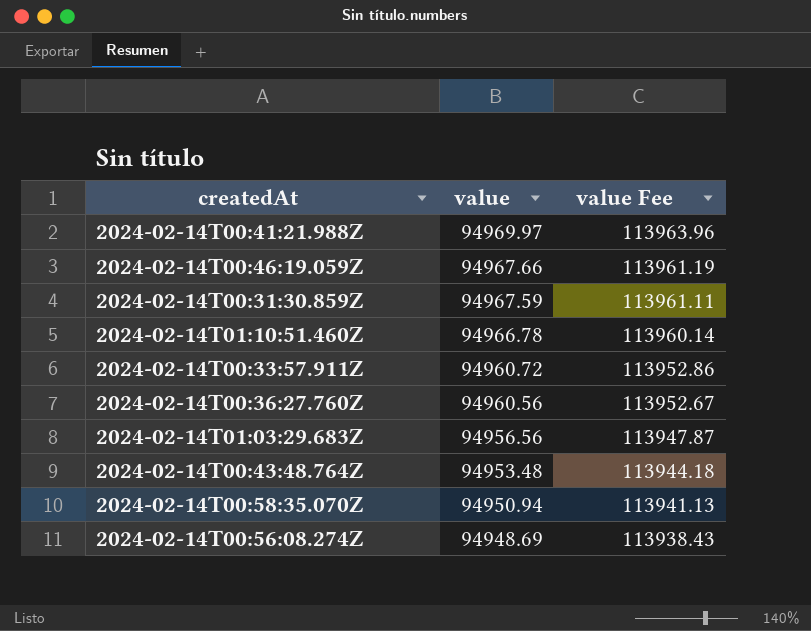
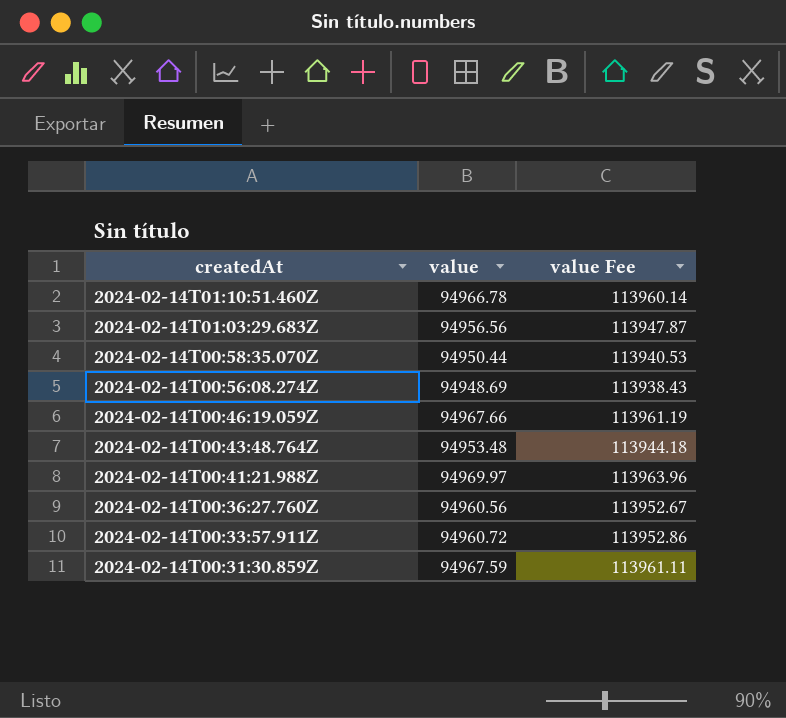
row order: value descending -> createdAt descending
2024-02-14T00:58:35.070Z | value: 94950.94 -> 94950.44
2024-02-14T00:58:35.070Z | value Fee: 113941.13 -> 113940.53

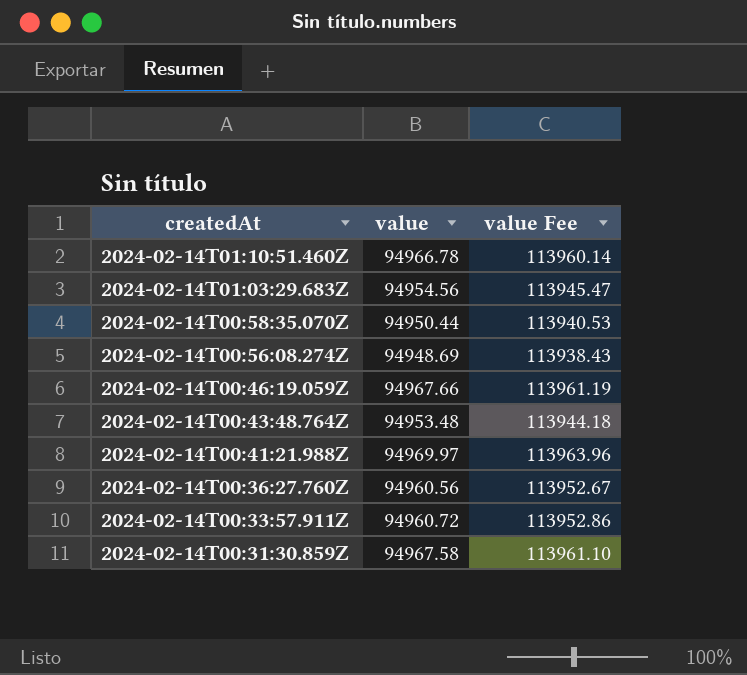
2024-02-14T01:03:29.683Z | value: 94956.56 -> 94954.56
2024-02-14T01:03:29.683Z | value Fee: 113947.87 -> 113945.47
2024-02-14T00:31:30.859Z | value: 94967.59 -> 94967.58
2024-02-14T00:31:30.859Z | value Fee: 113961.11 -> 113961.10

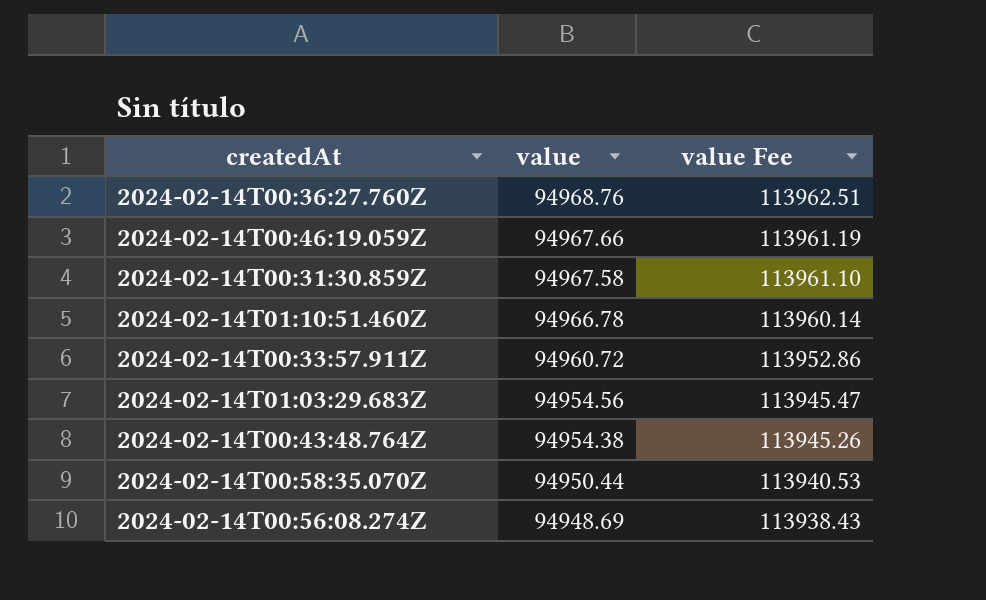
row order: createdAt descending -> value descending
row 2024-02-14T00:41:21.988Z: 94969.97 | 113963.96 -> none
2024-02-14T00:36:27.760Z | value: 94960.56 -> 94968.76
2024-02-14T00:36:27.760Z | value Fee: 113952.67 -> 113962.51
2024-02-14T00:43:48.764Z | value: 94953.48 -> 94954.38
2024-02-14T00:43:48.764Z | value Fee: 113944.18 -> 113945.26

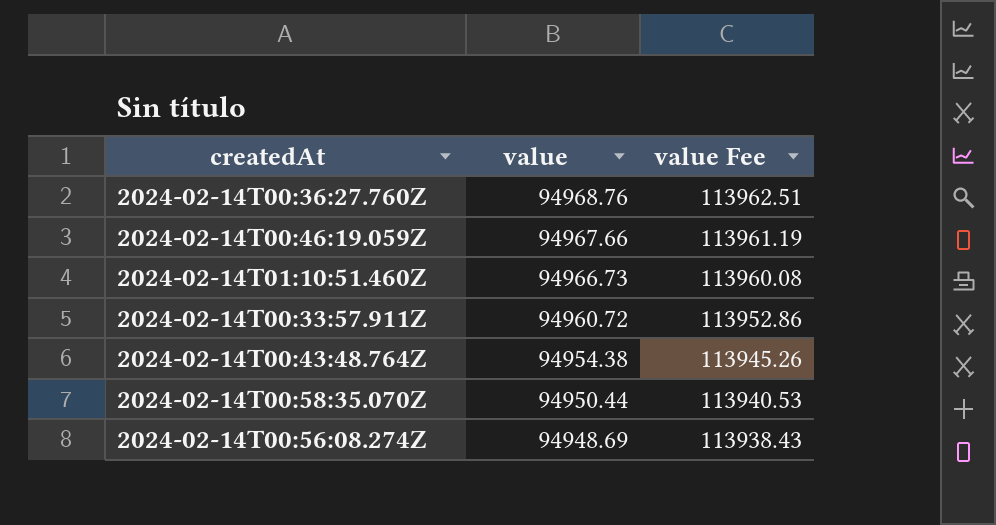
row 2024-02-14T00:31:30.859Z: 94967.58 | 113961.10 -> none
row 2024-02-14T01:03:29.683Z: 94954.56 | 113945.47 -> none
2024-02-14T01:10:51.460Z | value: 94966.78 -> 94966.73
2024-02-14T01:10:51.460Z | value Fee: 113960.14 -> 113960.08

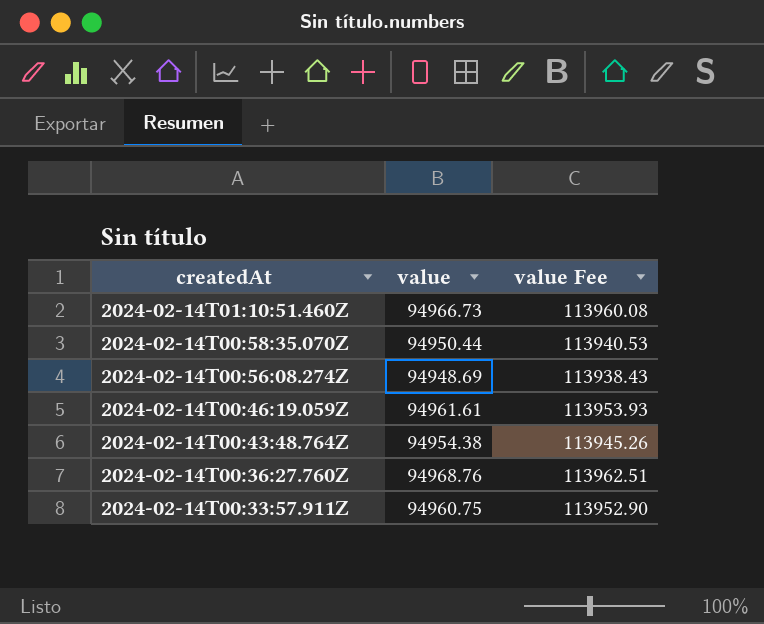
row order: value descending -> createdAt descending
2024-02-14T00:46:19.059Z | value: 94967.66 -> 94961.61
2024-02-14T00:46:19.059Z | value Fee: 113961.19 -> 113953.93
2024-02-14T00:33:57.911Z | value: 94960.72 -> 94960.75
2024-02-14T00:33:57.911Z | value Fee: 113952.86 -> 113952.90

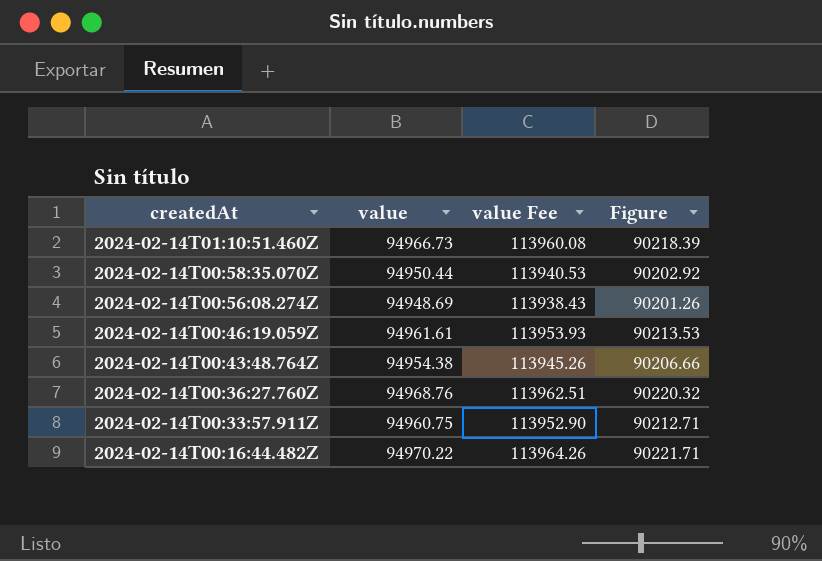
column Figure | formula: none -> [value] * 0.95
row 2024-02-14T00:16:44.482Z: none -> 94970.22 | 113964.26 | 90221.71

